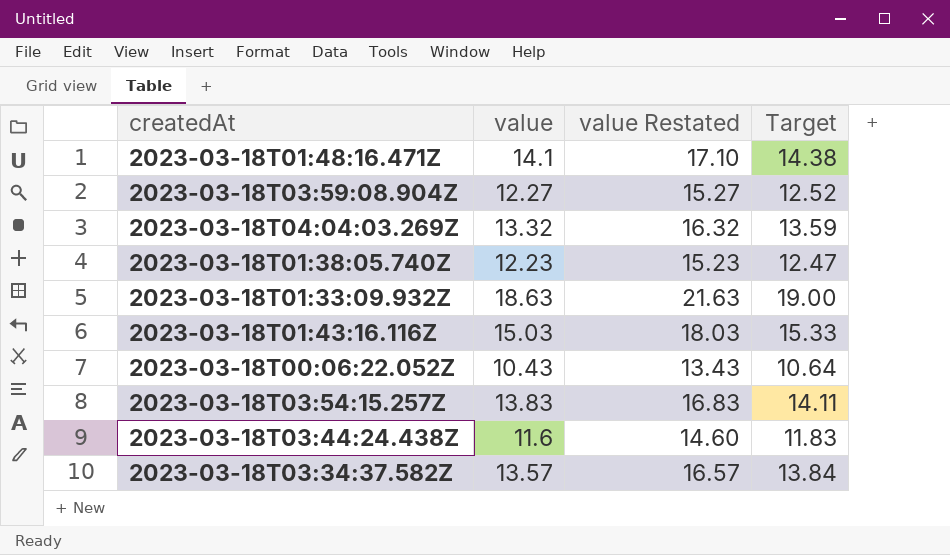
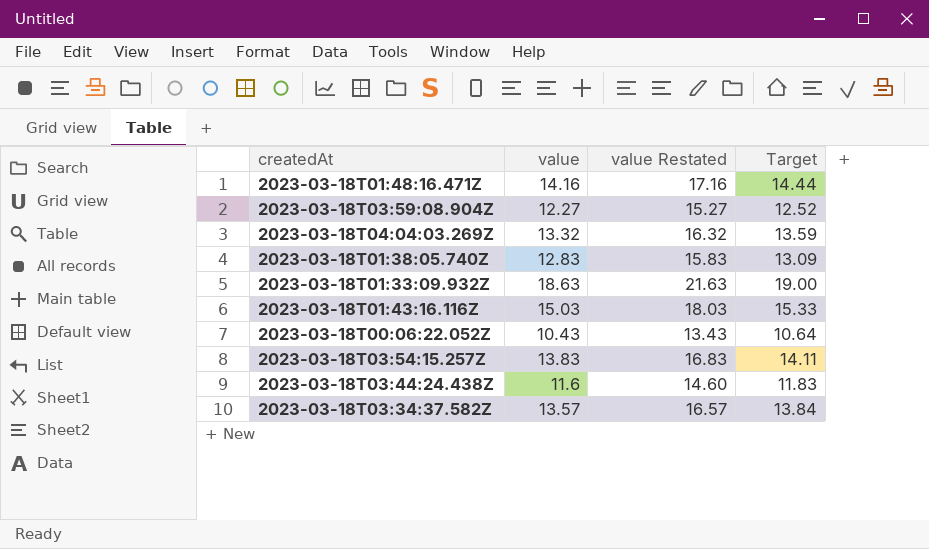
2023-03-18T01:48:16.471Z | value: 14.1 -> 14.16
2023-03-18T01:48:16.471Z | value Restated: 17.10 -> 17.16
2023-03-18T01:48:16.471Z | Target: 14.38 -> 14.44
2023-03-18T01:38:05.740Z | value: 12.23 -> 12.83
2023-03-18T01:38:05.740Z | value Restated: 15.23 -> 15.83
2023-03-18T01:38:05.740Z | Target: 12.47 -> 13.09

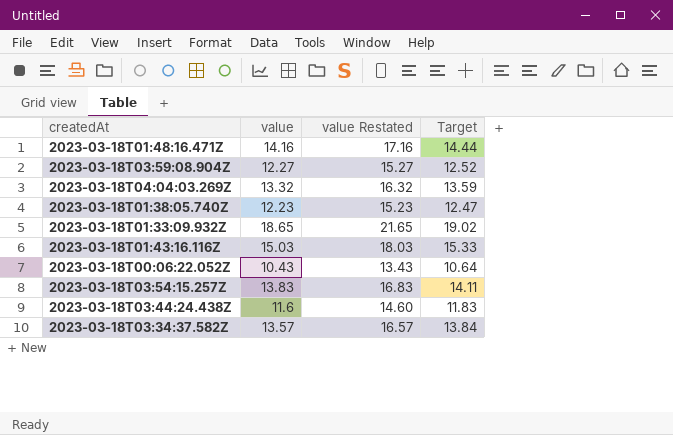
2023-03-18T01:38:05.740Z | value: 12.83 -> 12.23
2023-03-18T01:38:05.740Z | value Restated: 15.83 -> 15.23
2023-03-18T01:38:05.740Z | Target: 13.09 -> 12.47
2023-03-18T01:33:09.932Z | value: 18.63 -> 18.65
2023-03-18T01:33:09.932Z | value Restated: 21.63 -> 21.65
2023-03-18T01:33:09.932Z | Target: 19.00 -> 19.02

